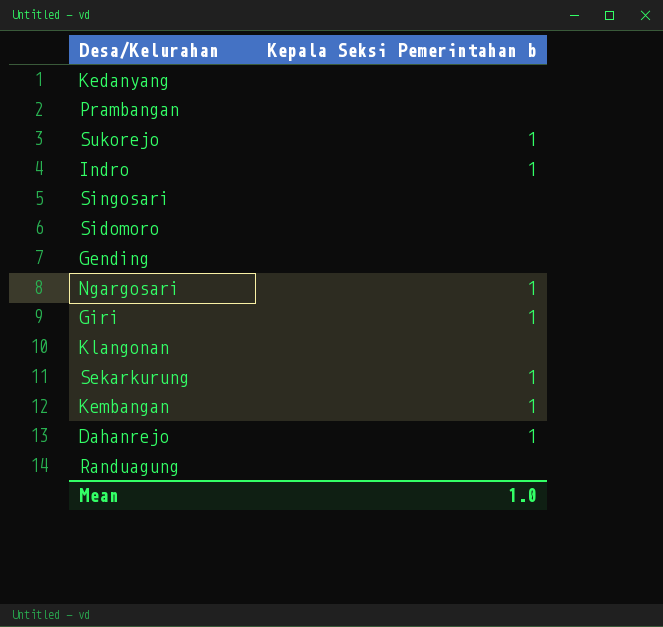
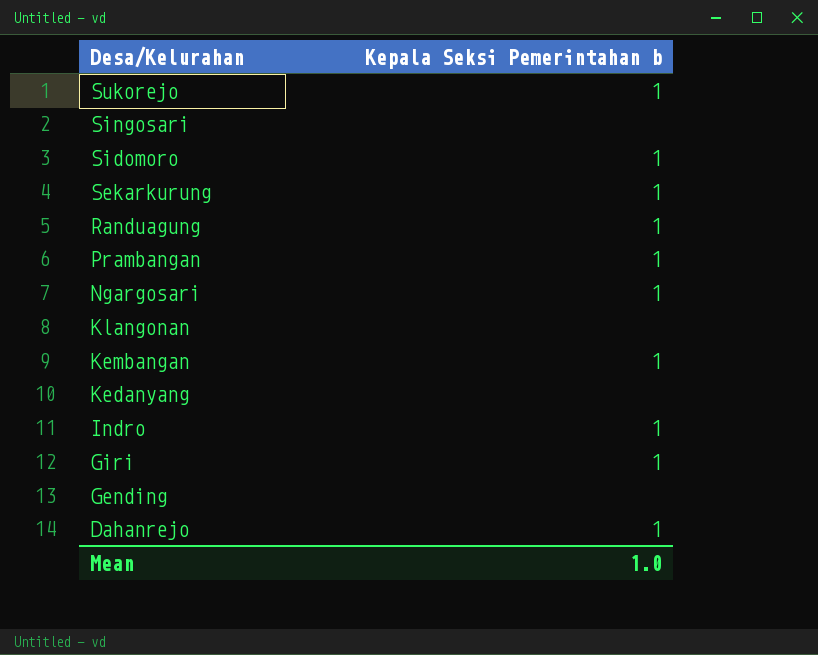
row order: none -> Desa/Kelurahan descending
Sidomoro | Kepala Seksi Pemerintahan b: none -> 1
Randuagung | Kepala Seksi Pemerintahan b: none -> 1
Prambangan | Kepala Seksi Pemerintahan b: none -> 1

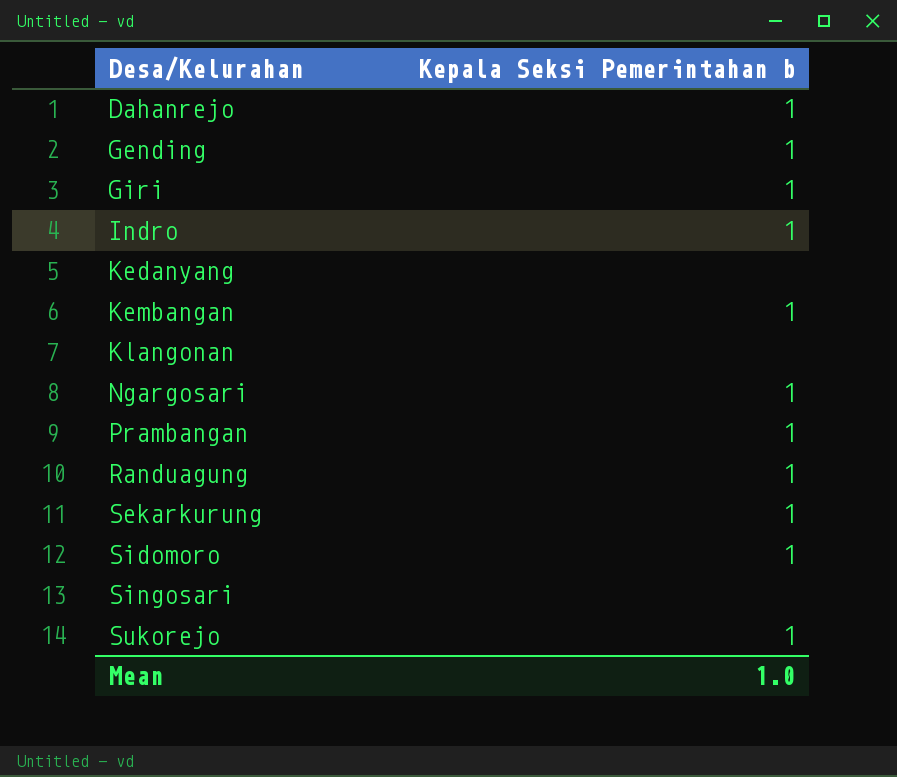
row order: Desa/Kelurahan descending -> Desa/Kelurahan ascending
Gending | Kepala Seksi Pemerintahan b: none -> 1

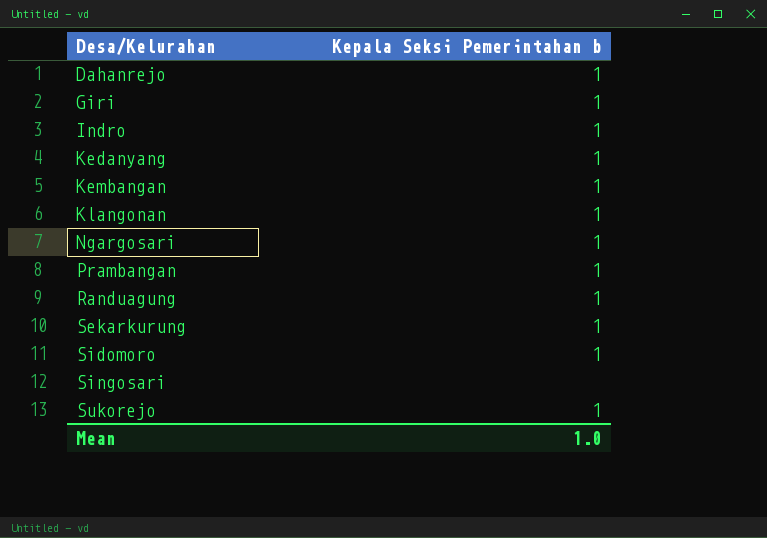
row Gending: 1 -> none
Kedanyang | Kepala Seksi Pemerintahan b: none -> 1
Klangonan | Kepala Seksi Pemerintahan b: none -> 1

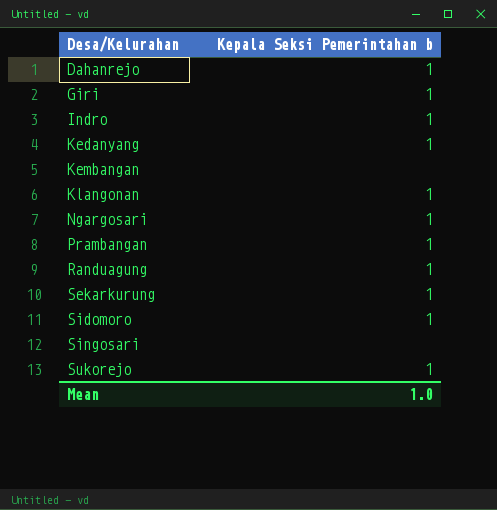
Kembangan | Kepala Seksi Pemerintahan b: 1 -> none

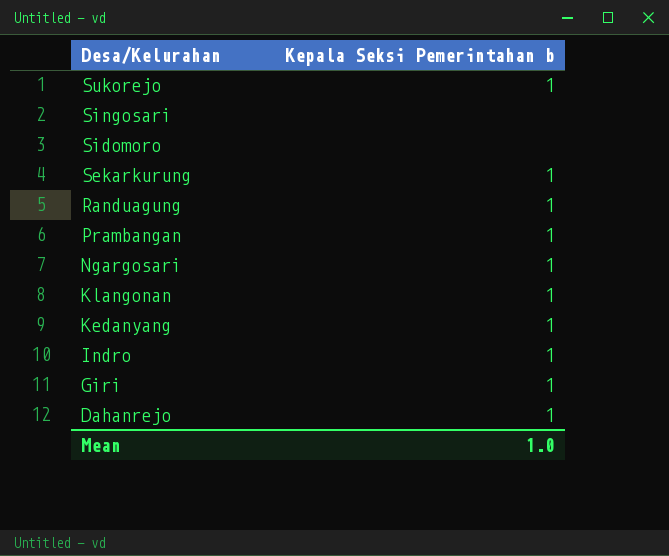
row order: Desa/Kelurahan ascending -> Desa/Kelurahan descending
row Kembangan: none -> none
Sidomoro | Kepala Seksi Pemerintahan b: 1 -> none

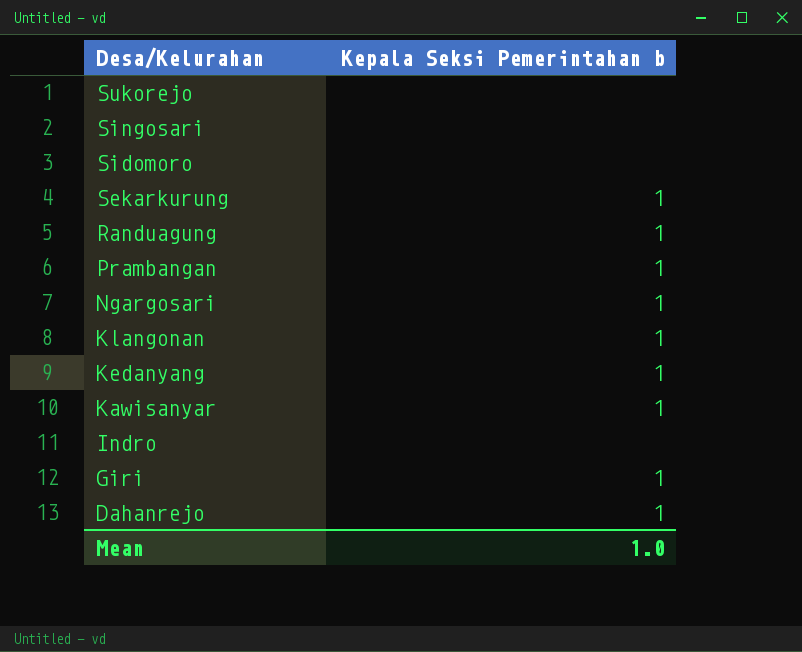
Sukorejo | Kepala Seksi Pemerintahan b: 1 -> none
row Kawisanyar: none -> 1
Indro | Kepala Seksi Pemerintahan b: 1 -> none

